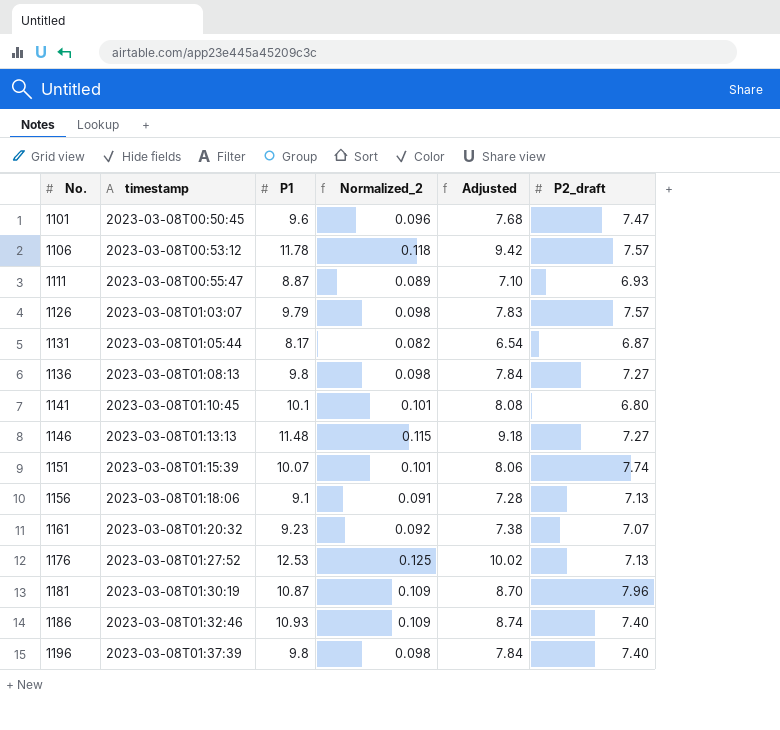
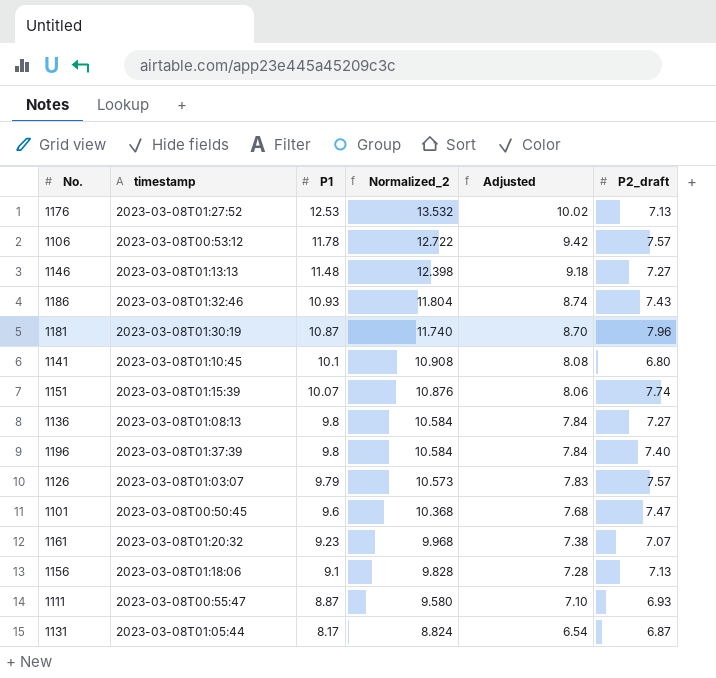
row order: No. ascending -> P1 descending
column Normalized_2 | formula: [P1] * 0.01 -> [P1] * 1.08
1186 | P2_draft: 7.40 -> 7.43

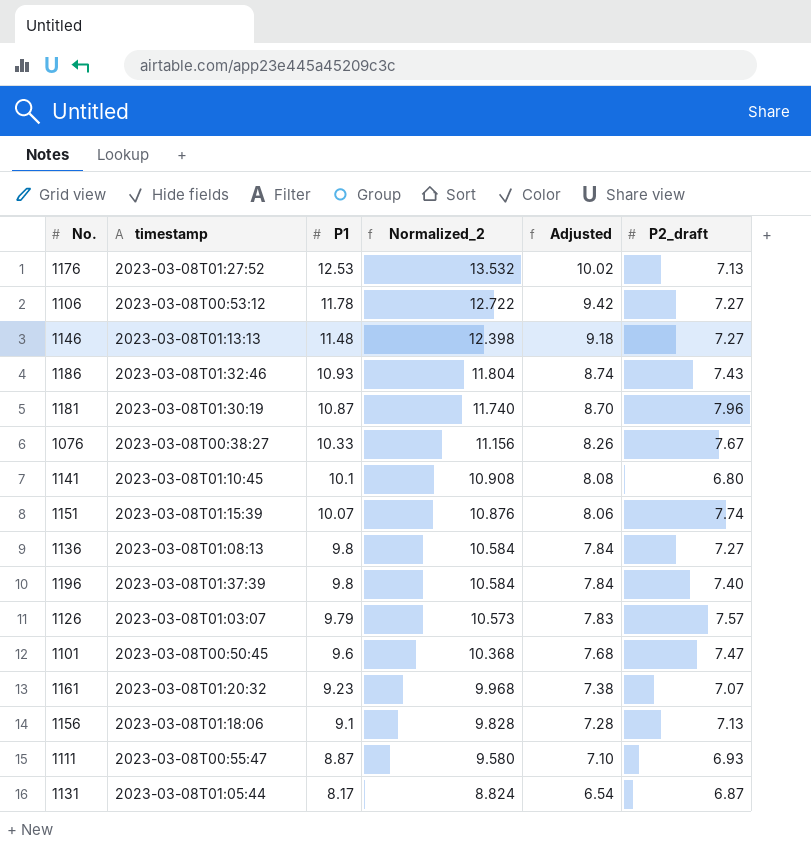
1106 | P2_draft: 7.57 -> 7.27
row 1076: none -> 2023-03-08T00:38:27 | 10.33 | 11.156 | 8.26 | 7.67

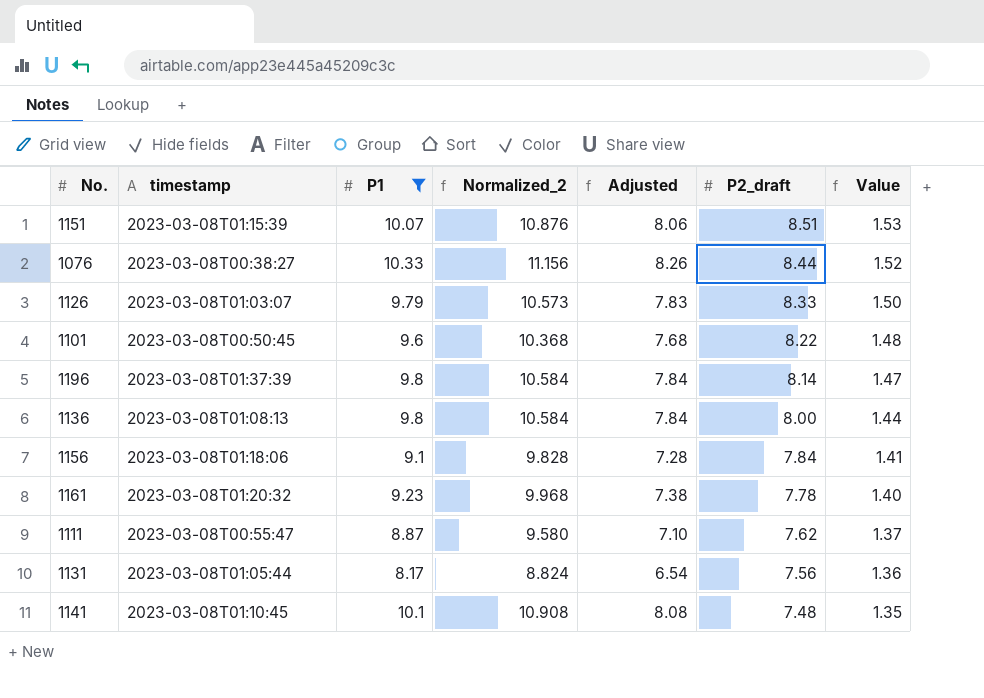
filter: none -> P1 <= 10.33
row order: P1 descending -> P2_draft descending
column Value | formula: none -> [P2_draft] * 0.18
1151 | P2_draft: 7.74 -> 8.51
1076 | P2_draft: 7.67 -> 8.44
1126 | P2_draft: 7.57 -> 8.33
1101 | P2_draft: 7.47 -> 8.22
1196 | P2_draft: 7.40 -> 8.14
1136 | P2_draft: 7.27 -> 8.00
1156 | P2_draft: 7.13 -> 7.84
1161 | P2_draft: 7.07 -> 7.78
1111 | P2_draft: 6.93 -> 7.62
1131 | P2_draft: 6.87 -> 7.56
1141 | P2_draft: 6.80 -> 7.48

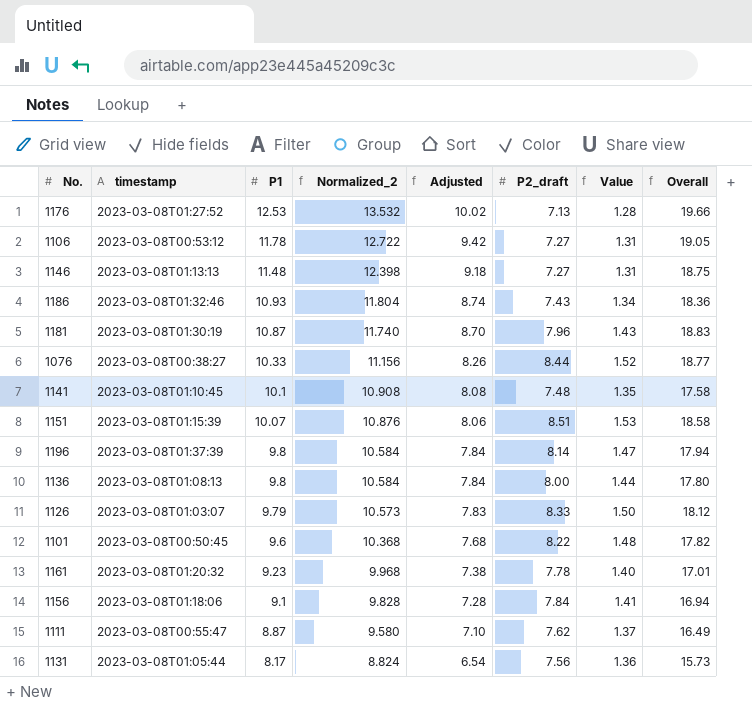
filter: P1 <= 10.33 -> none
row order: P2_draft descending -> P1 descending
column Overall | formula: none -> [P1] + [P2_draft]

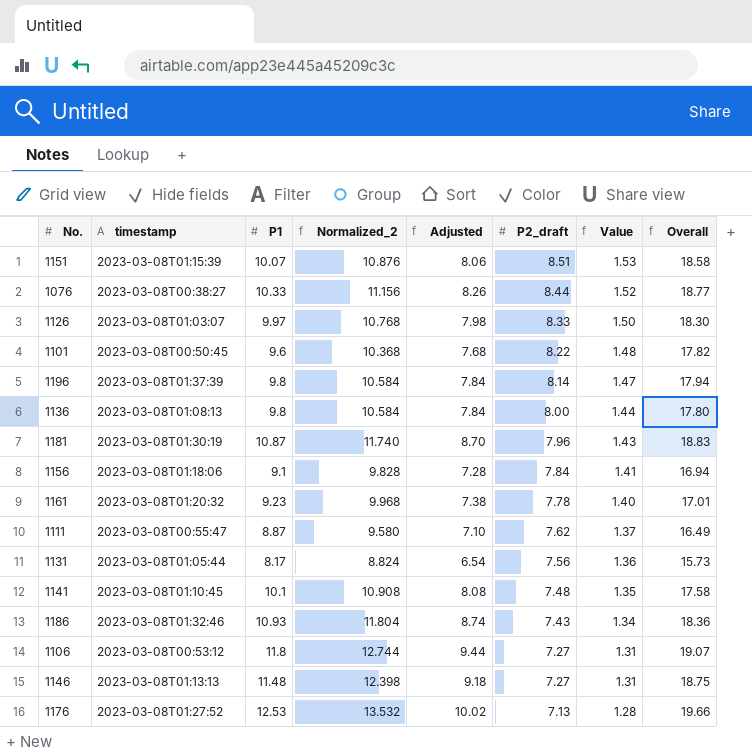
row order: P1 descending -> P2_draft descending
1126 | P1: 9.79 -> 9.97
1126 | Normalized_2: 10.573 -> 10.768
1126 | Adjusted: 7.83 -> 7.98
1126 | Overall: 18.12 -> 18.30
1106 | P1: 11.78 -> 11.8
1106 | Normalized_2: 12.722 -> 12.744
1106 | Adjusted: 9.42 -> 9.44
1106 | Overall: 19.05 -> 19.07

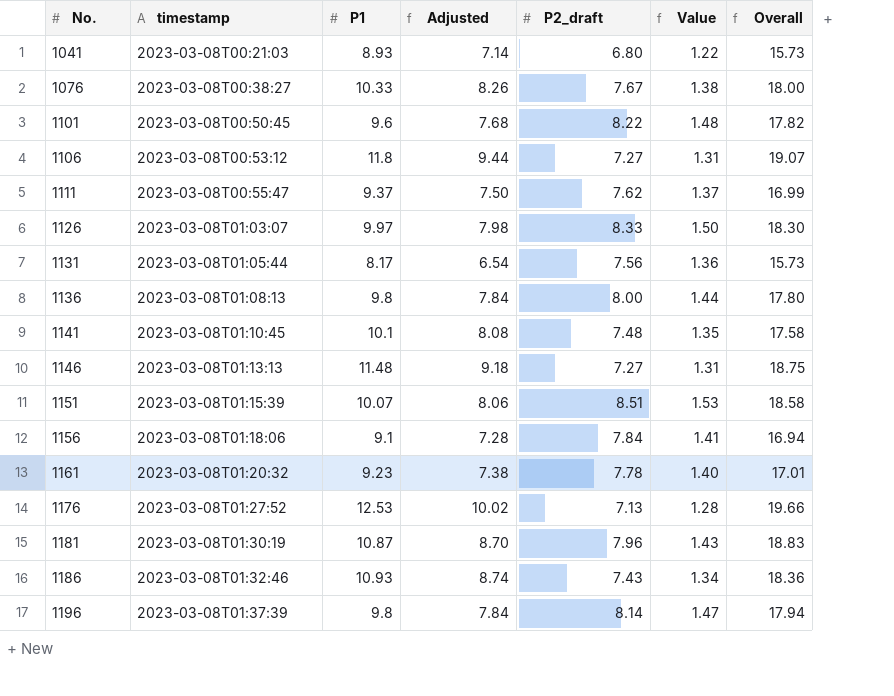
row order: P2_draft descending -> No. ascending
column Normalized_2 | formula: [P1] * 1.08 -> none
row 1041: none -> 2023-03-08T00:21:03 | 8.93 | 7.14 | 6.80 | 1.22 | 15.73
1076 | P2_draft: 8.44 -> 7.67
1076 | Value: 1.52 -> 1.38
1076 | Overall: 18.77 -> 18.00
1111 | P1: 8.87 -> 9.37
1111 | Adjusted: 7.10 -> 7.50
1111 | Overall: 16.49 -> 16.99

